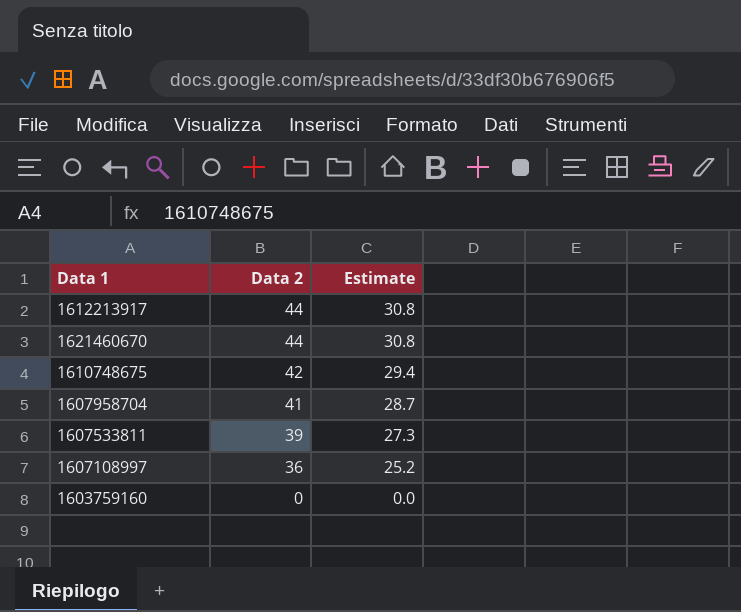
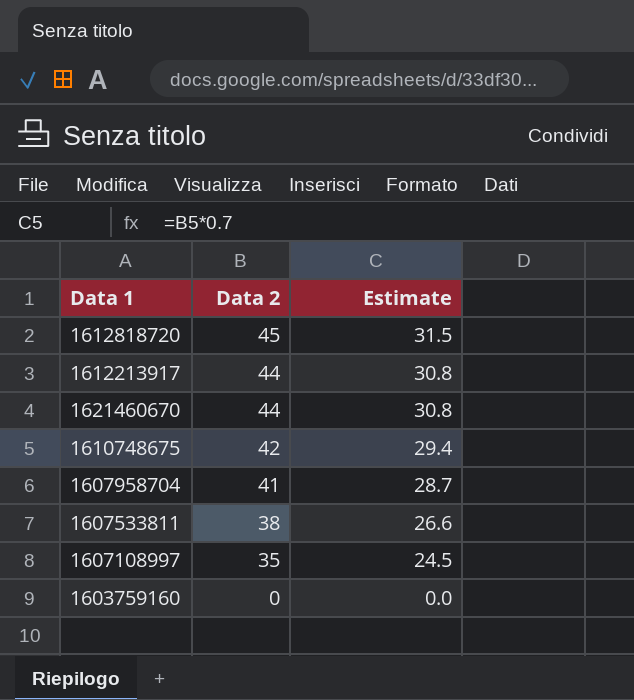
row 1612818720: none -> 45 | 31.5
1607533811 | Data 2: 39 -> 38
1607533811 | Estimate: 27.3 -> 26.6
1607108997 | Data 2: 36 -> 35
1607108997 | Estimate: 25.2 -> 24.5

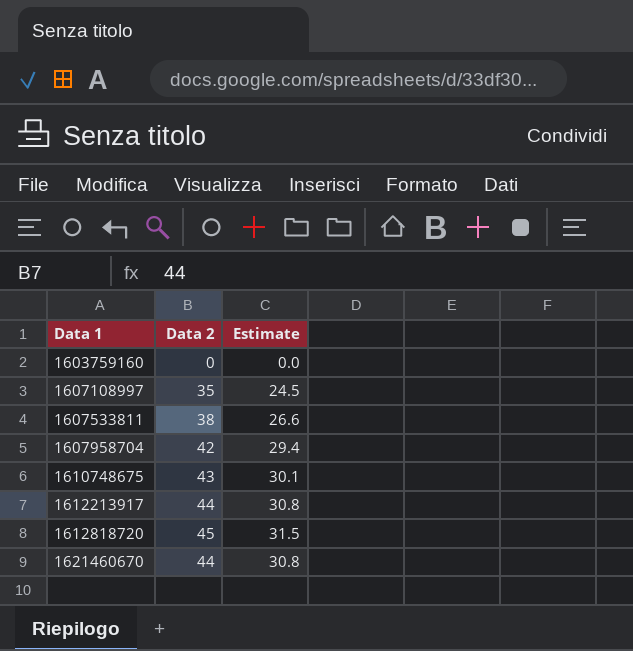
row order: Data 2 descending -> Data 1 ascending
1607958704 | Data 2: 41 -> 42
1607958704 | Estimate: 28.7 -> 29.4
1610748675 | Data 2: 42 -> 43
1610748675 | Estimate: 29.4 -> 30.1

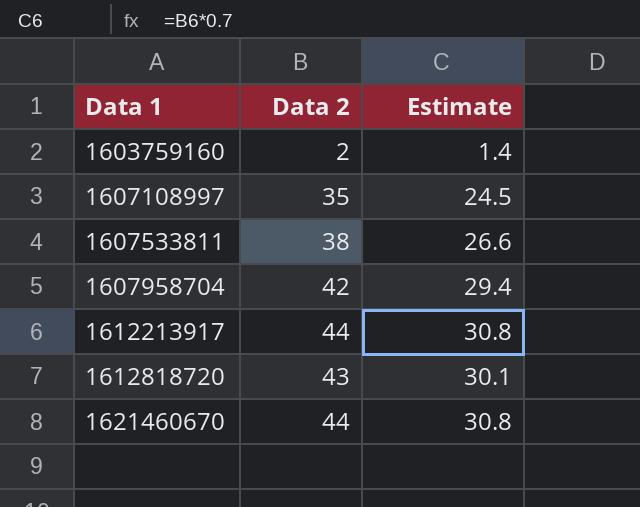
row 1610748675: 43 | 30.1 -> none
1603759160 | Data 2: 0 -> 2
1603759160 | Estimate: 0.0 -> 1.4
1612818720 | Data 2: 45 -> 43
1612818720 | Estimate: 31.5 -> 30.1

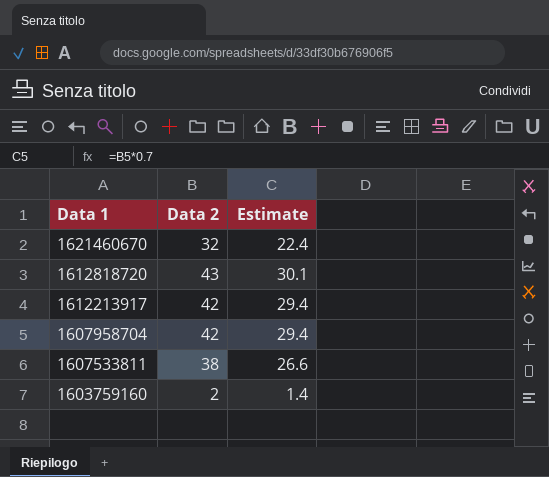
row order: Data 1 ascending -> Data 1 descending
row 1607108997: 35 | 24.5 -> none
1621460670 | Data 2: 44 -> 32
1621460670 | Estimate: 30.8 -> 22.4
1612213917 | Data 2: 44 -> 42
1612213917 | Estimate: 30.8 -> 29.4

